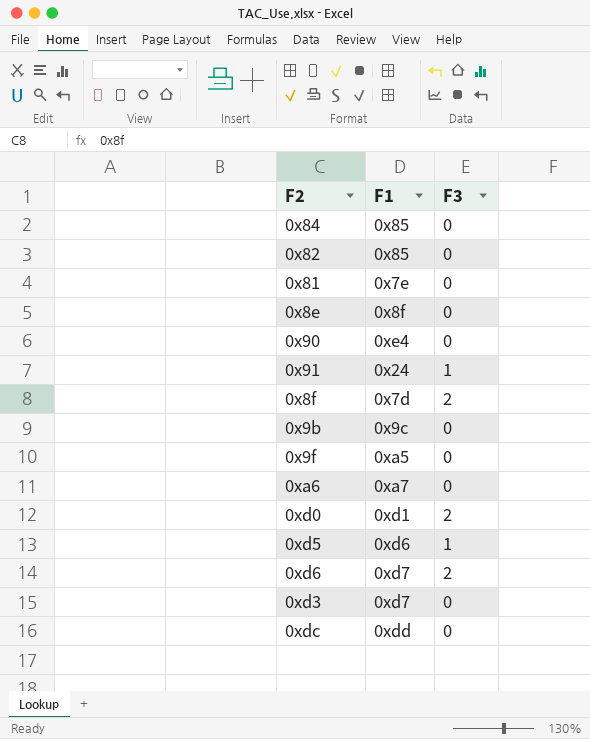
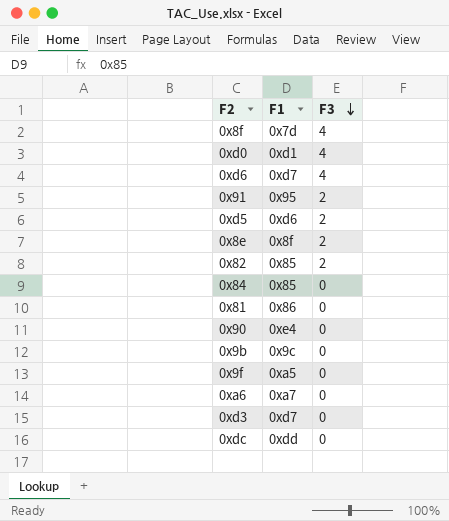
row order: none -> F3 descending
0x8f | F3: 2 -> 4
0xd0 | F3: 2 -> 4
0xd6 | F3: 2 -> 4
0x91 | F1: 0x24 -> 0x95
0x91 | F3: 1 -> 2
0xd5 | F3: 1 -> 2
0x8e | F3: 0 -> 2
0x82 | F3: 0 -> 2
0x81 | F1: 0x7e -> 0x86

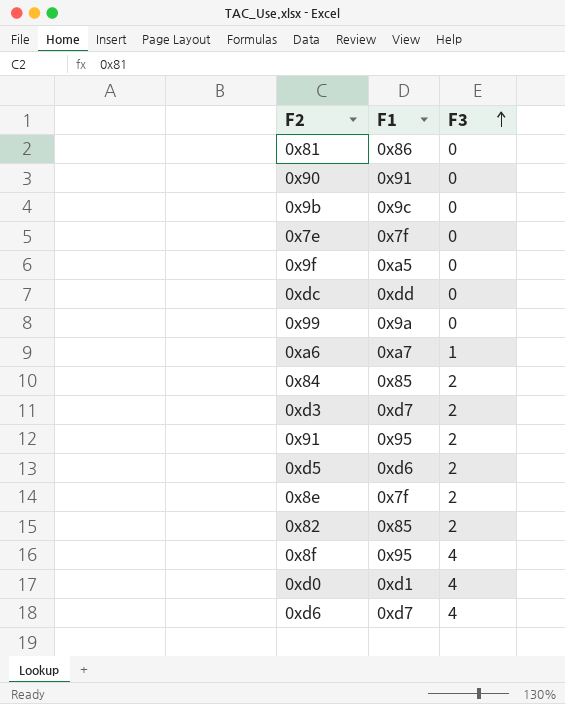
row order: F3 descending -> F3 ascending
0x90 | F1: 0xe4 -> 0x91
row 0x7e: none -> 0x7f | 0
row 0x99: none -> 0x9a | 0
0xa6 | F3: 0 -> 1
0x84 | F3: 0 -> 2
0xd3 | F3: 0 -> 2
0x8e | F1: 0x8f -> 0x7f
0x8f | F1: 0x7d -> 0x95

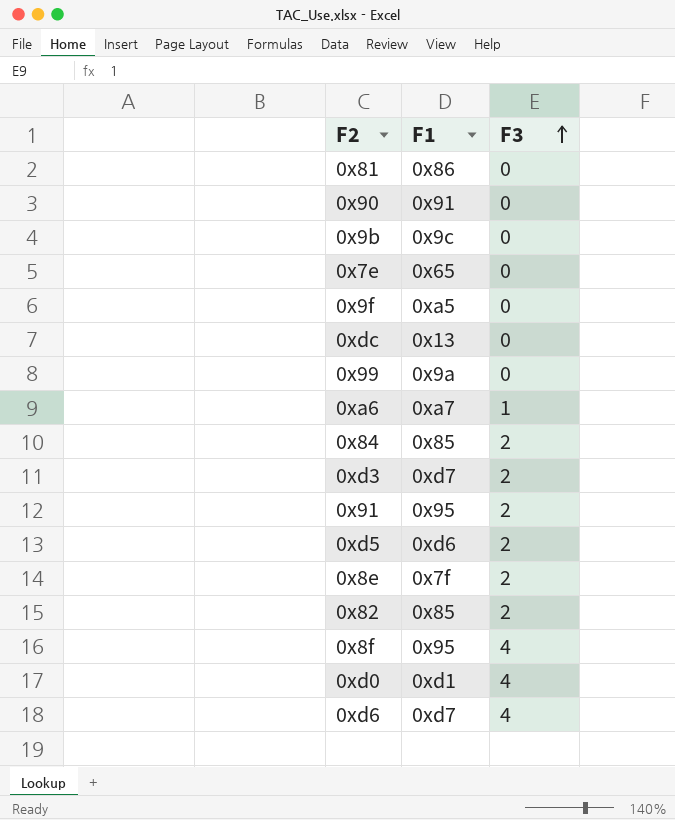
0x7e | F1: 0x7f -> 0x65
0xdc | F1: 0xdd -> 0x13

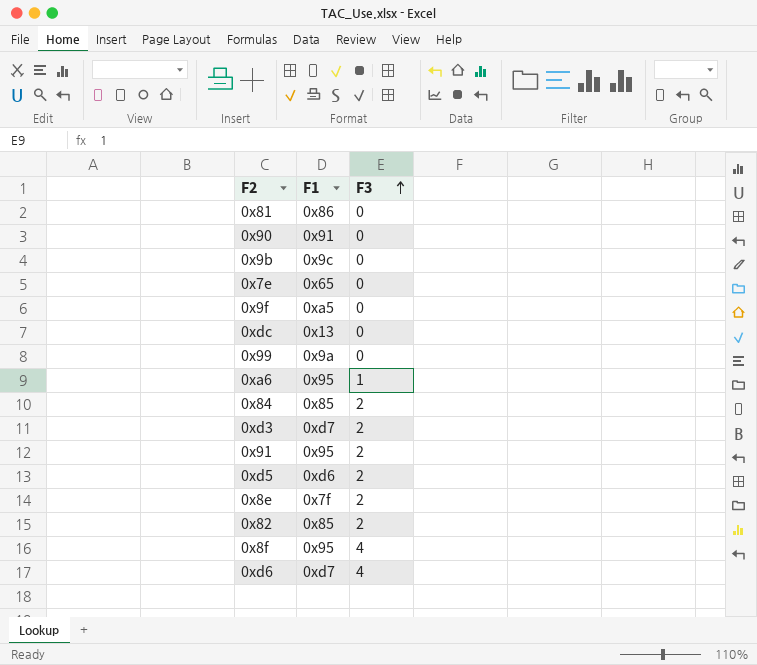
row 0xd0: 0xd1 | 4 -> none
0xa6 | F1: 0xa7 -> 0x95

